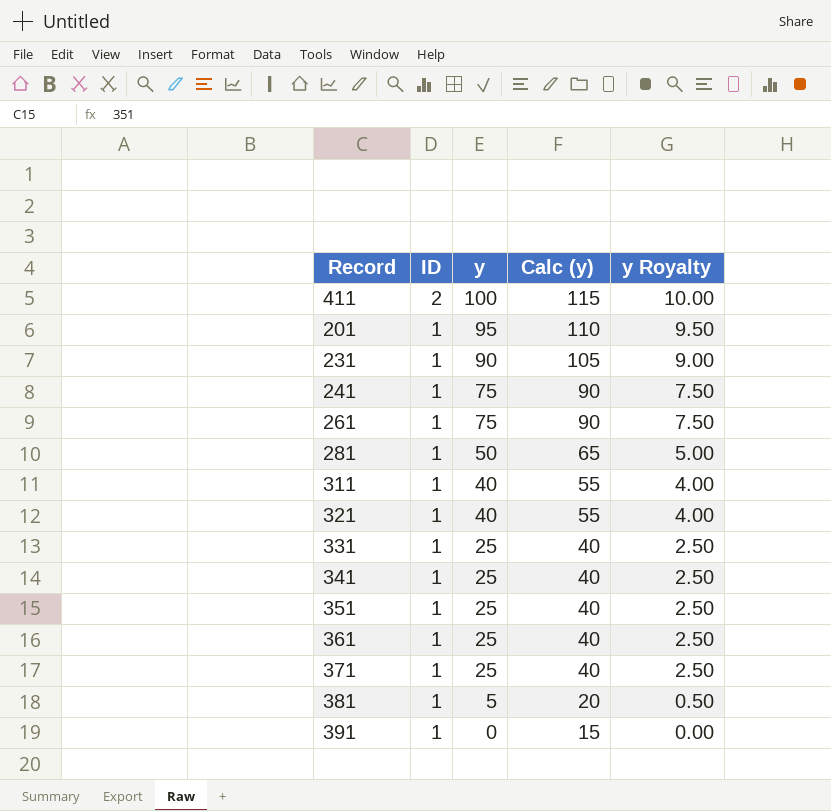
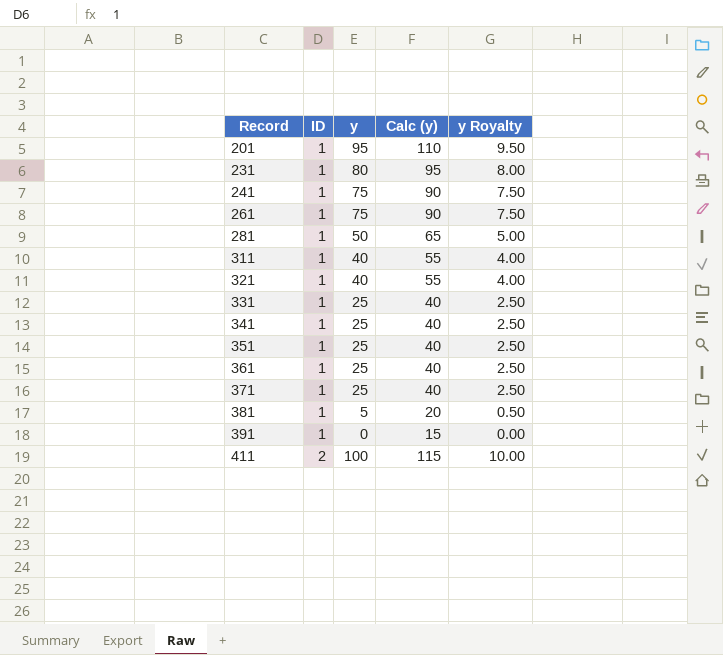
row order: ID descending -> Record ascending
231 | y: 90 -> 80
231 | Calc (y): 105 -> 95
231 | y Royalty: 9.00 -> 8.00

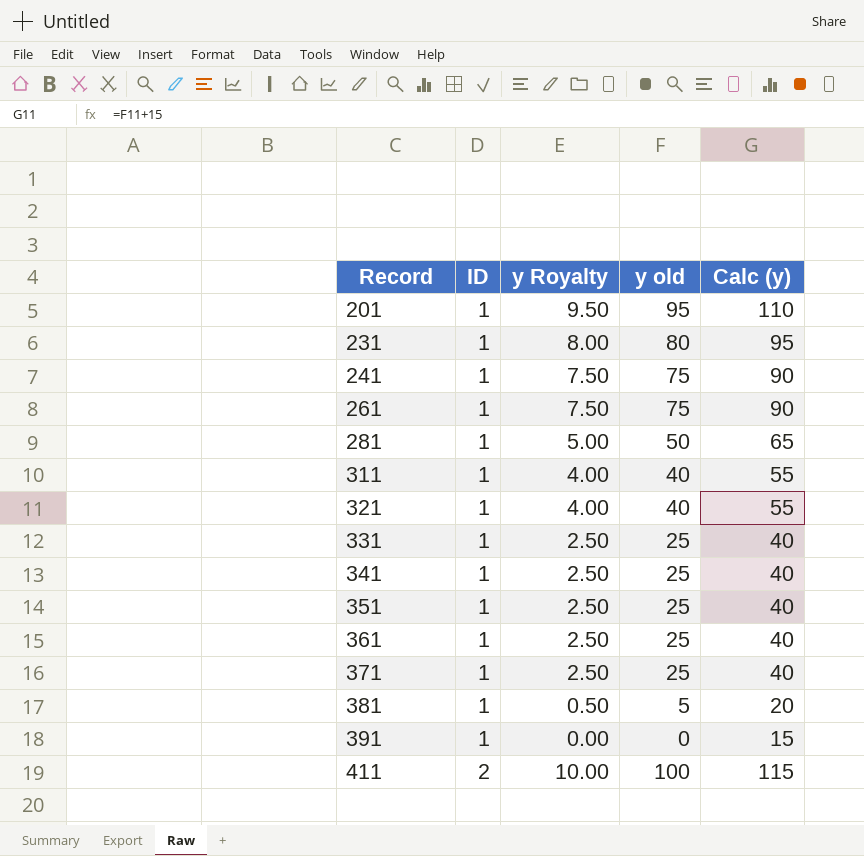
column y Royalty | position: 5 -> 3
column name: y -> y old

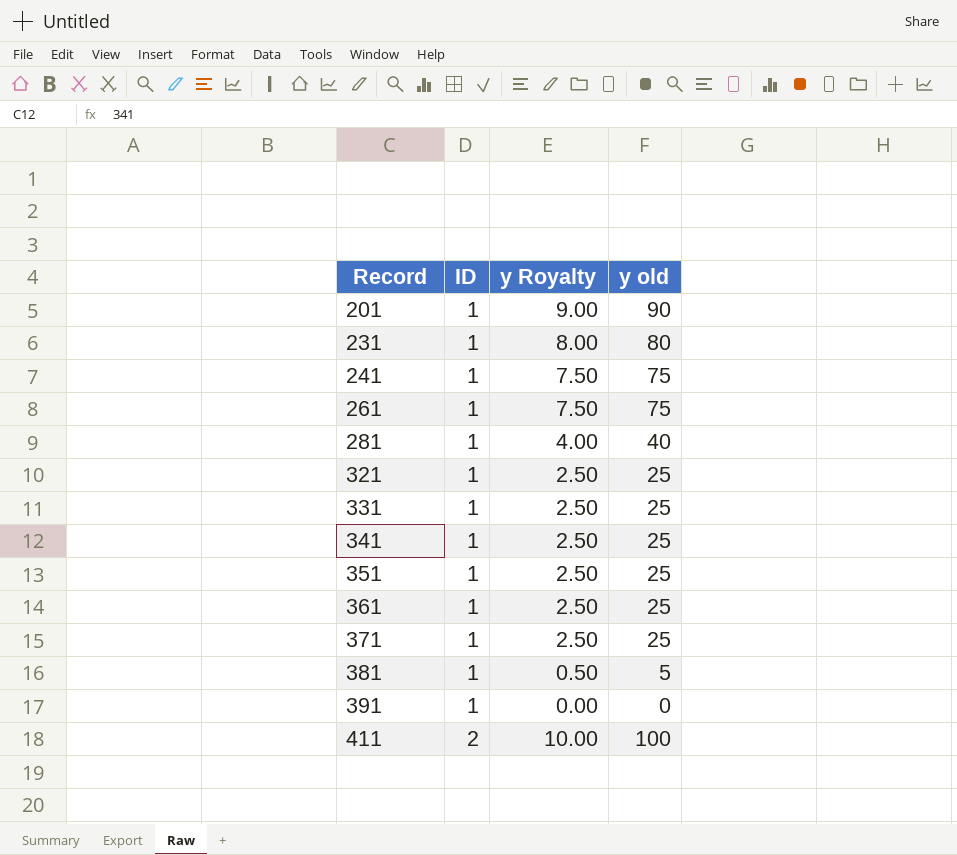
column Calc (y) | formula: [y old] + 15 -> none
row 311: 1 | 4.00 | 40 | 55 -> none
201 | y Royalty: 9.50 -> 9.00
201 | y old: 95 -> 90
281 | y Royalty: 5.00 -> 4.00
281 | y old: 50 -> 40
321 | y Royalty: 4.00 -> 2.50
321 | y old: 40 -> 25

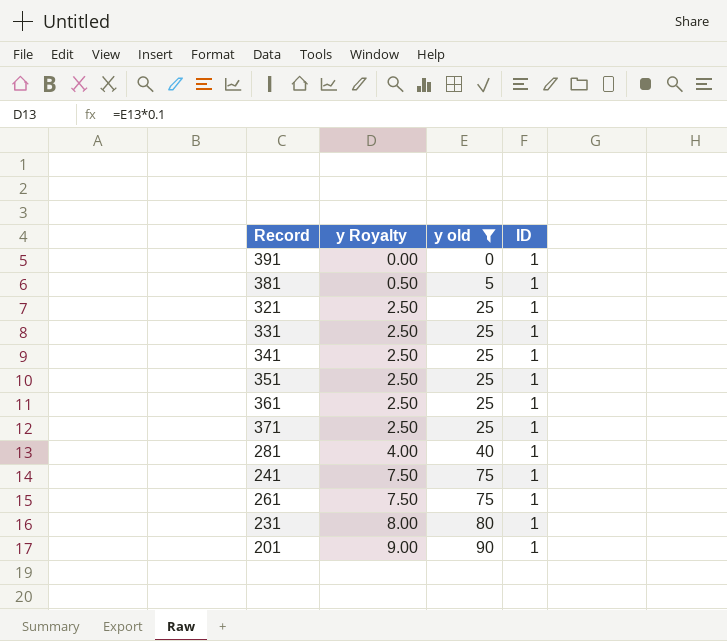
filter: none -> y old != 100
row order: Record ascending -> y Royalty ascending
column ID | position: 2 -> 4

